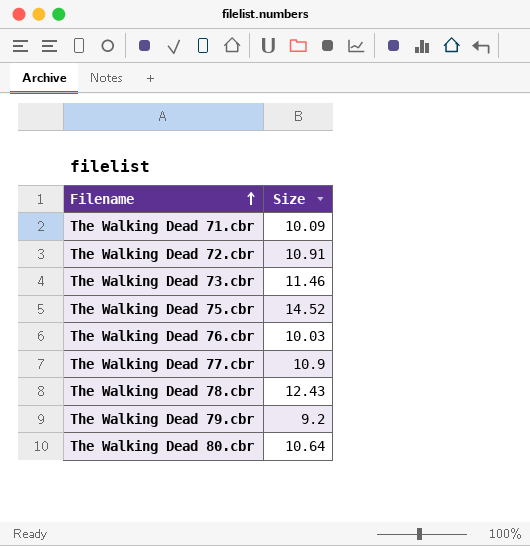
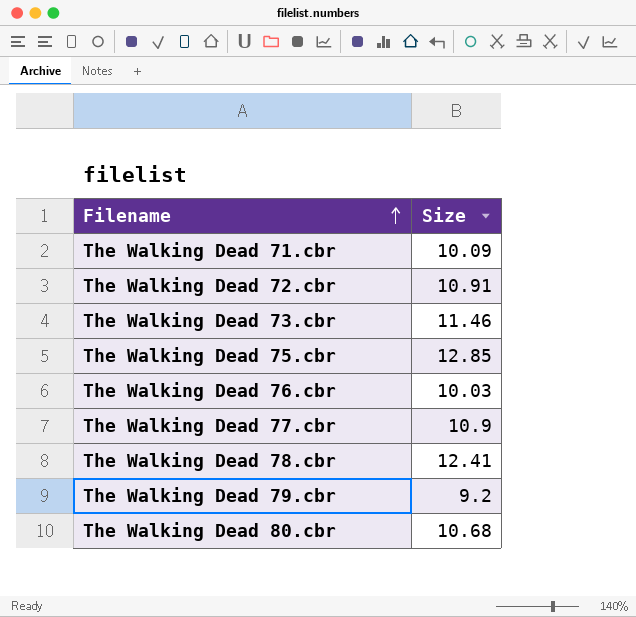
The Walking Dead 75.cbr | Size: 14.52 -> 12.85
The Walking Dead 78.cbr | Size: 12.43 -> 12.41
The Walking Dead 80.cbr | Size: 10.64 -> 10.68

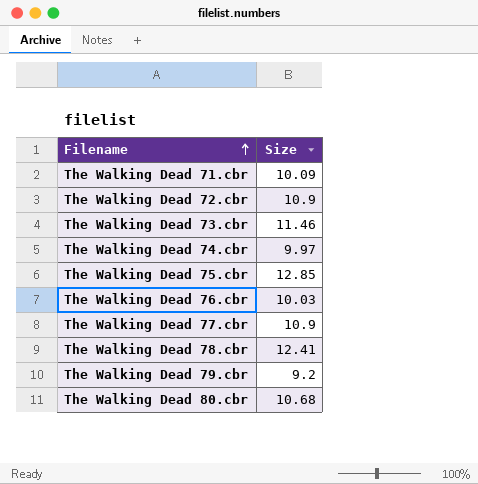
The Walking Dead 72.cbr | Size: 10.91 -> 10.9
row The Walking Dead 74.cbr: none -> 9.97

